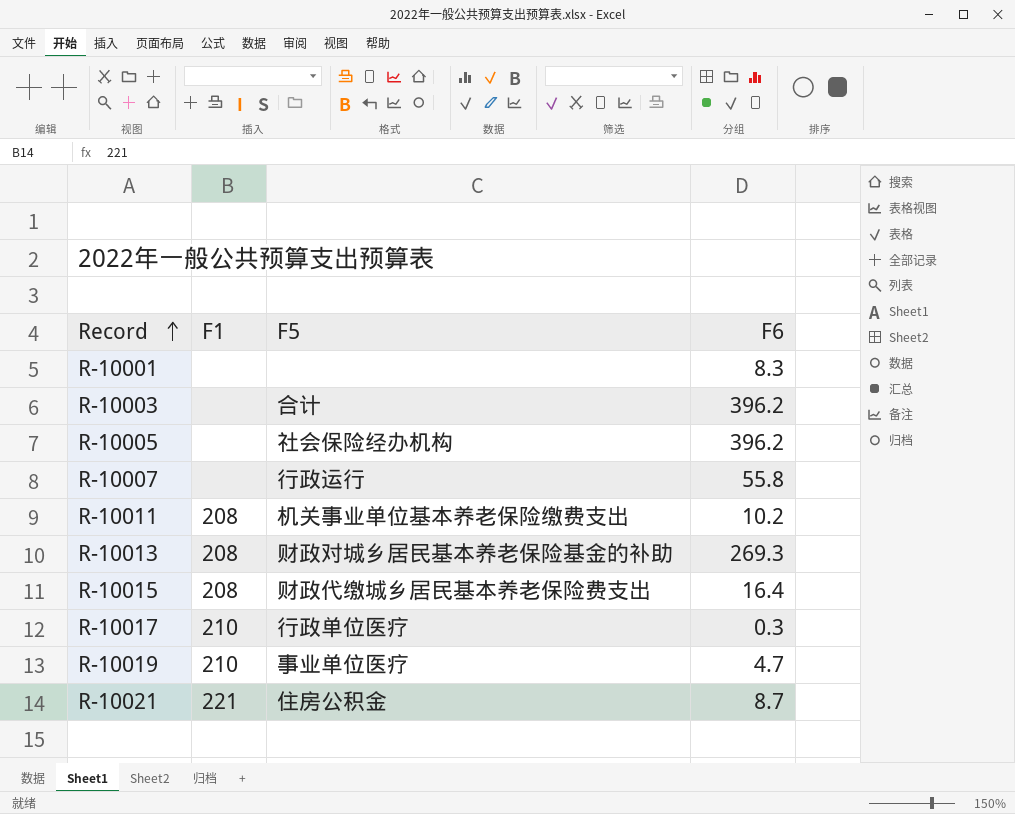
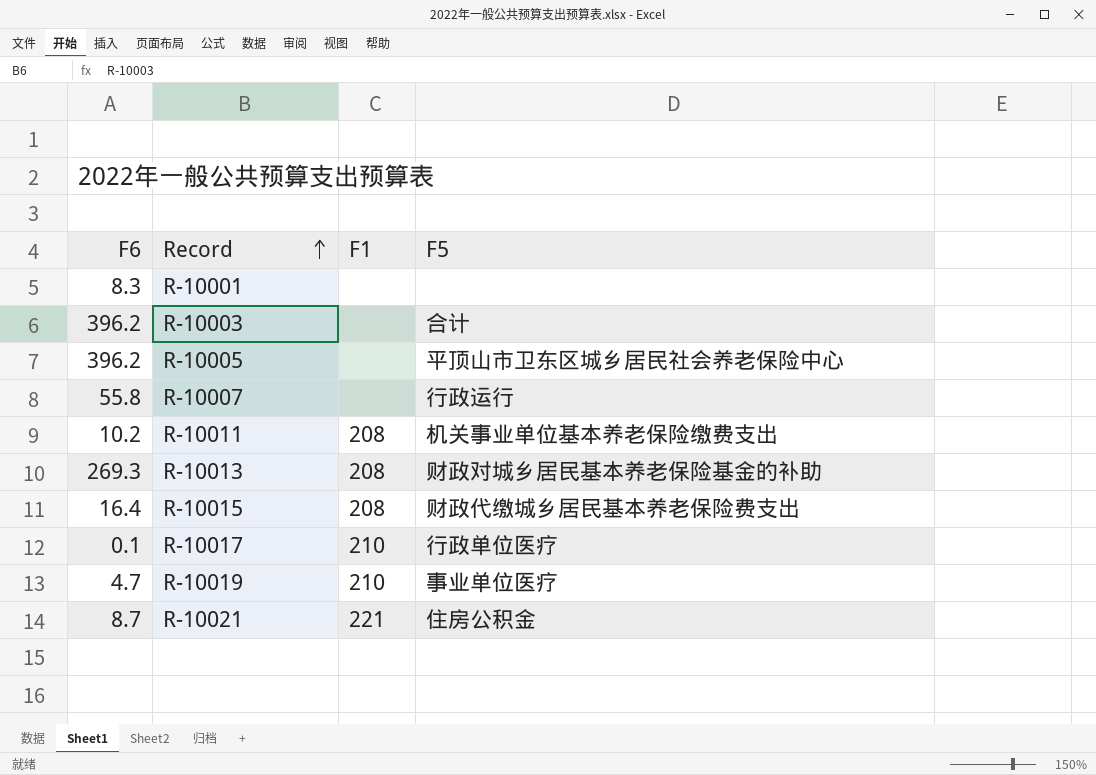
column F6 | position: 4 -> 1
R-10005 | F5: 社会保险经办机构 -> 平顶山市卫东区城乡居民社会养老保险中心
R-10017 | F6: 0.3 -> 0.1

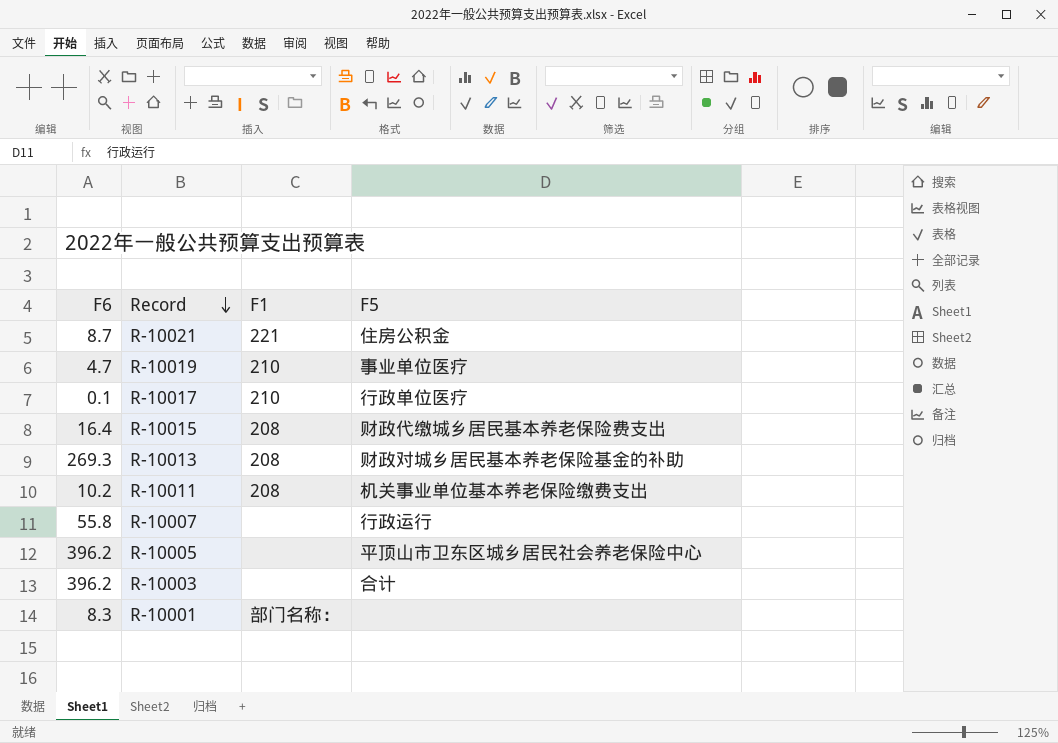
row order: Record ascending -> Record descending
R-10001 | F1: none -> 部门名称：

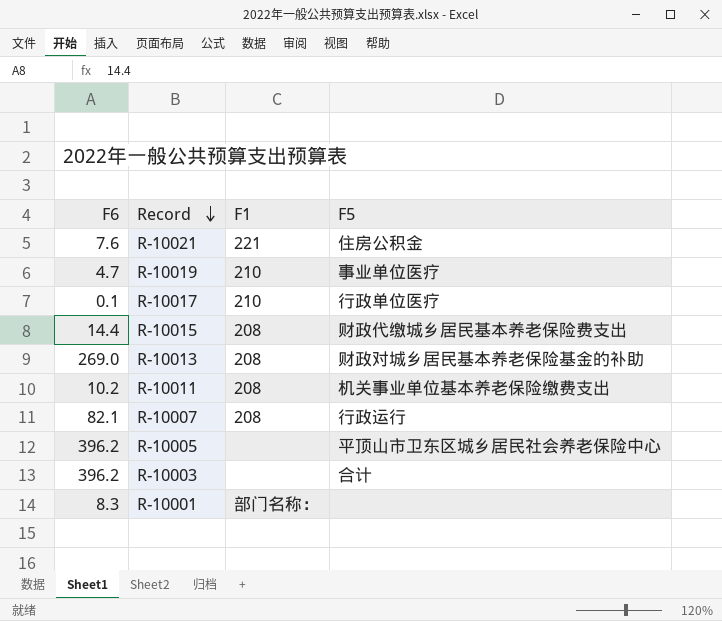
R-10021 | F6: 8.7 -> 7.6
R-10015 | F6: 16.4 -> 14.4
R-10013 | F6: 269.3 -> 269.0
R-10007 | F6: 55.8 -> 82.1
R-10007 | F1: none -> 208

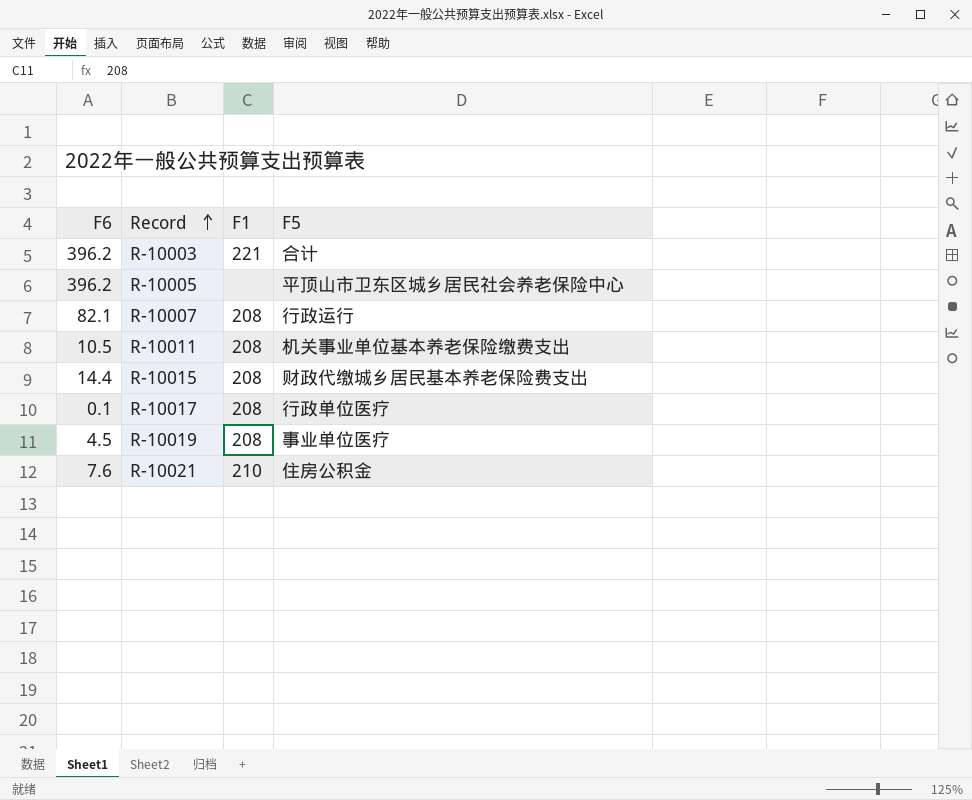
row order: Record descending -> Record ascending
row R-10013: 269.0 | 208 | 财政对城乡居民基本养老保险基金的补助 -> none
row R-10001: 8.3 | 部门名称： | none -> none
R-10003 | F1: none -> 221
R-10011 | F6: 10.2 -> 10.5
R-10017 | F1: 210 -> 208
R-10019 | F6: 4.7 -> 4.5
R-10019 | F1: 210 -> 208
R-10021 | F1: 221 -> 210

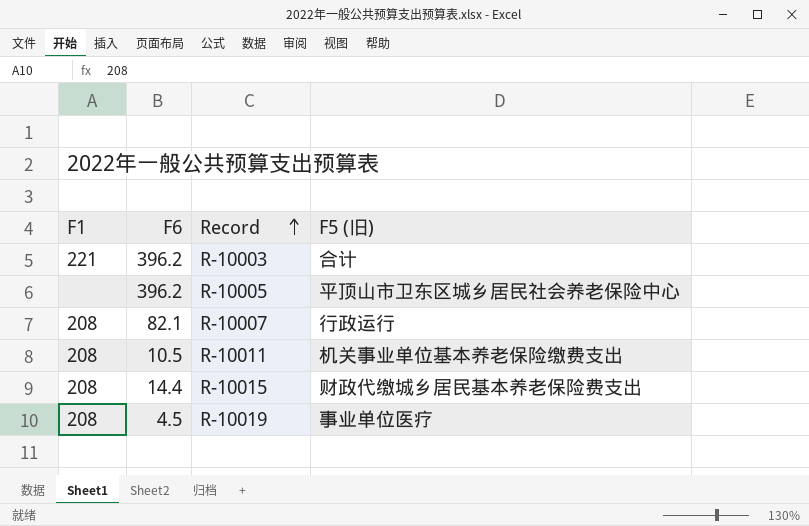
column F1 | position: 3 -> 1
column name: F5 -> F5 (旧)
row R-10017: 0.1 | 208 | 行政单位医疗 -> none
row R-10021: 7.6 | 210 | 住房公积金 -> none

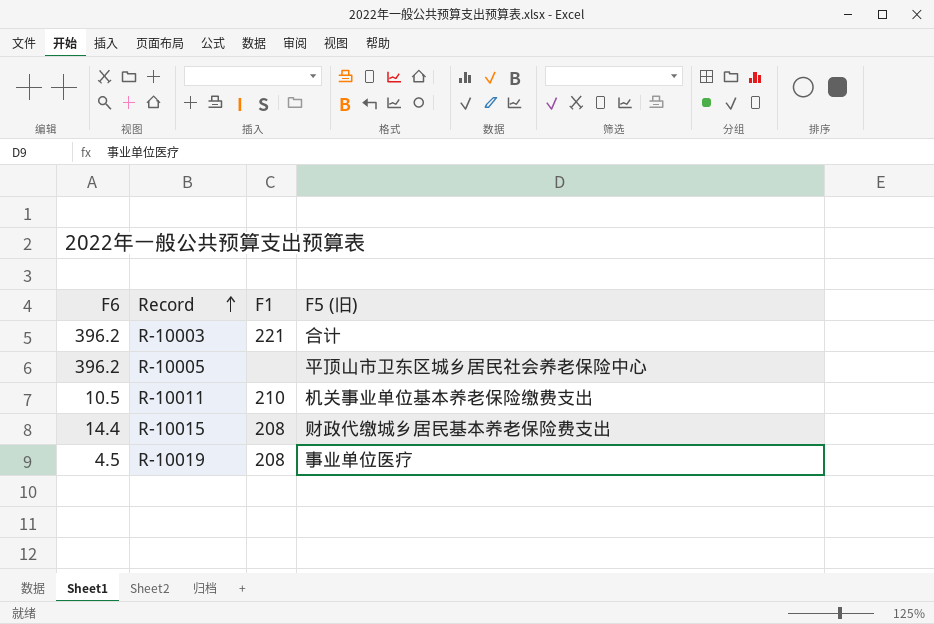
column F1 | position: 1 -> 3
row R-10007: 208 | 82.1 | 行政运行 -> none
R-10011 | F1: 208 -> 210

